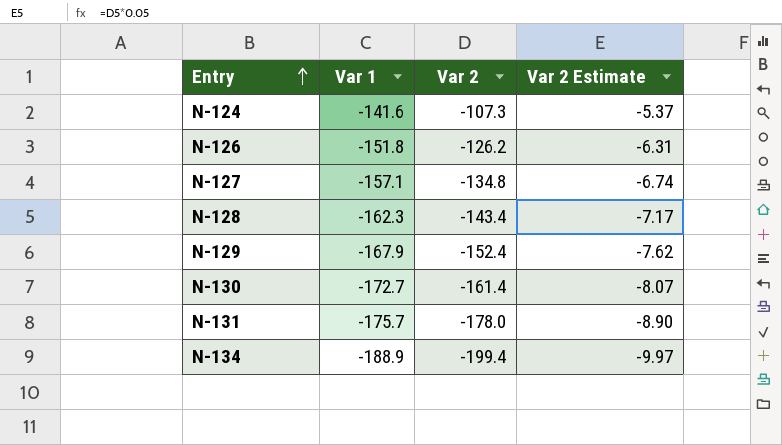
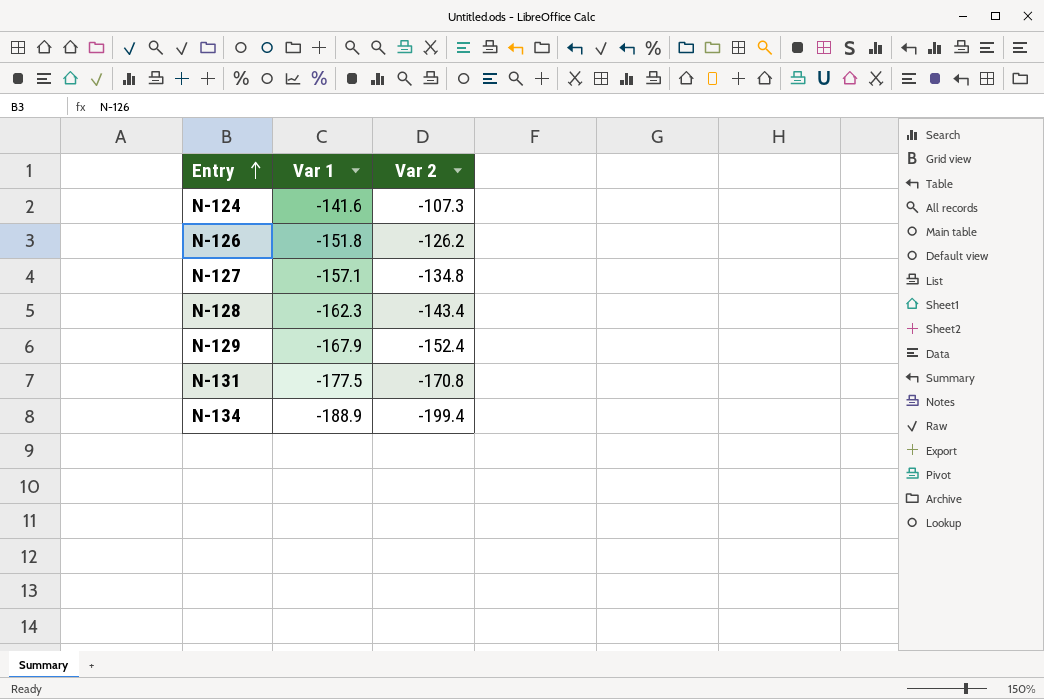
column Var 2 Estimate | formula: [Var 2] * 0.05 -> none
row N-130: -172.7 | -161.4 | -8.07 -> none
N-131 | Var 1: -175.7 -> -177.5
N-131 | Var 2: -178.0 -> -170.8

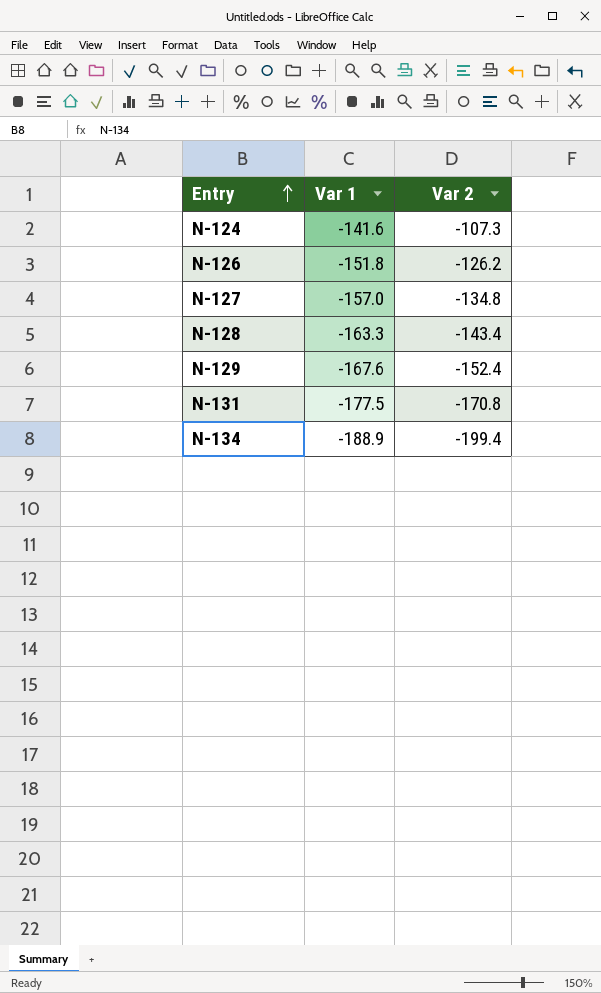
N-127 | Var 1: -157.1 -> -157.0
N-128 | Var 1: -162.3 -> -163.3
N-129 | Var 1: -167.9 -> -167.6

